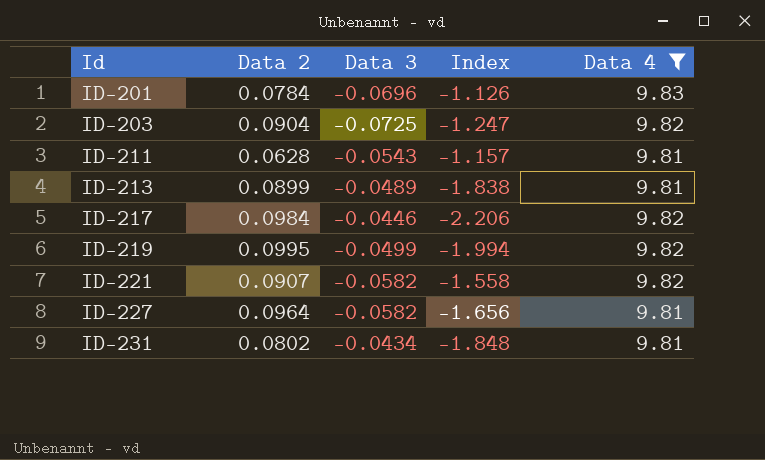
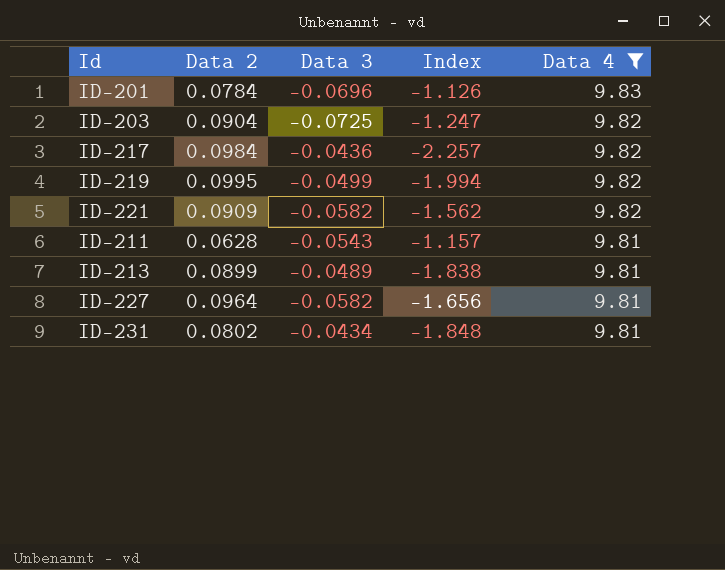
row order: Id ascending -> Data 4 descending
ID-217 | Data 3: -0.0446 -> -0.0436
ID-217 | Index: -2.206 -> -2.257
ID-221 | Data 2: 0.0907 -> 0.0909
ID-221 | Index: -1.558 -> -1.562

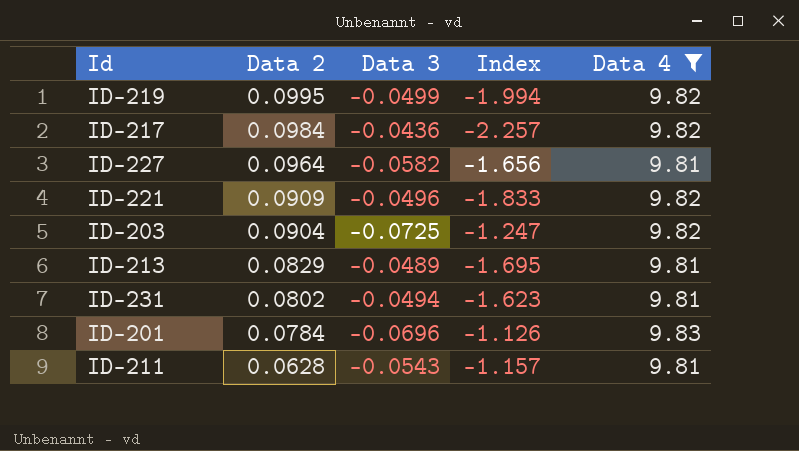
row order: Data 4 descending -> Data 2 descending
ID-221 | Data 3: -0.0582 -> -0.0496
ID-221 | Index: -1.562 -> -1.833
ID-213 | Data 2: 0.0899 -> 0.0829
ID-213 | Index: -1.838 -> -1.695
ID-231 | Data 3: -0.0434 -> -0.0494
ID-231 | Index: -1.848 -> -1.623

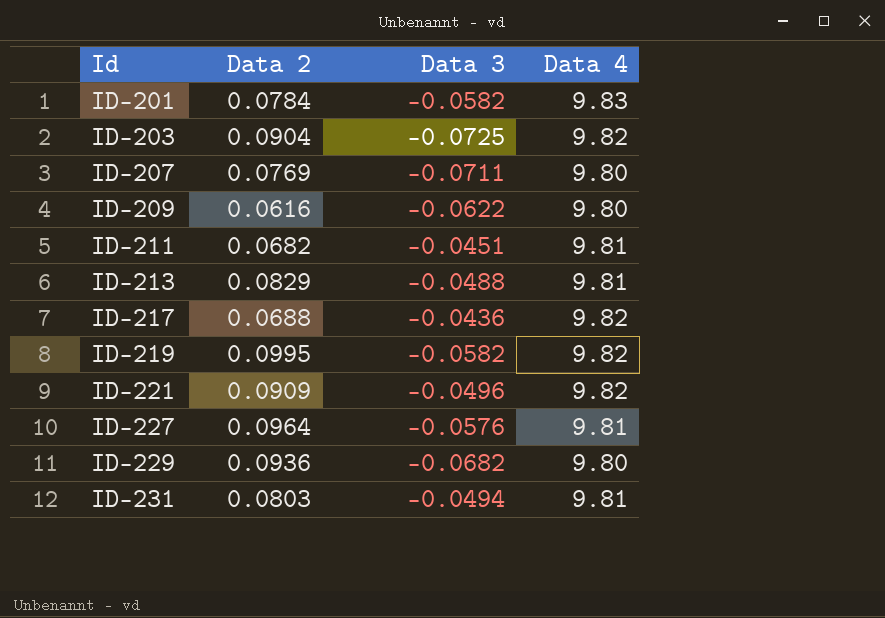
filter: Data 4 != 9.80 -> none
row order: Data 2 descending -> Id ascending
column Index | formula: [Data 2] / [Data 3] -> none
ID-201 | Data 3: -0.0696 -> -0.0582
ID-211 | Data 2: 0.0628 -> 0.0682
ID-211 | Data 3: -0.0543 -> -0.0451
ID-213 | Data 3: -0.0489 -> -0.0488
ID-217 | Data 2: 0.0984 -> 0.0688
ID-219 | Data 3: -0.0499 -> -0.0582
ID-227 | Data 3: -0.0582 -> -0.0576
ID-231 | Data 2: 0.0802 -> 0.0803

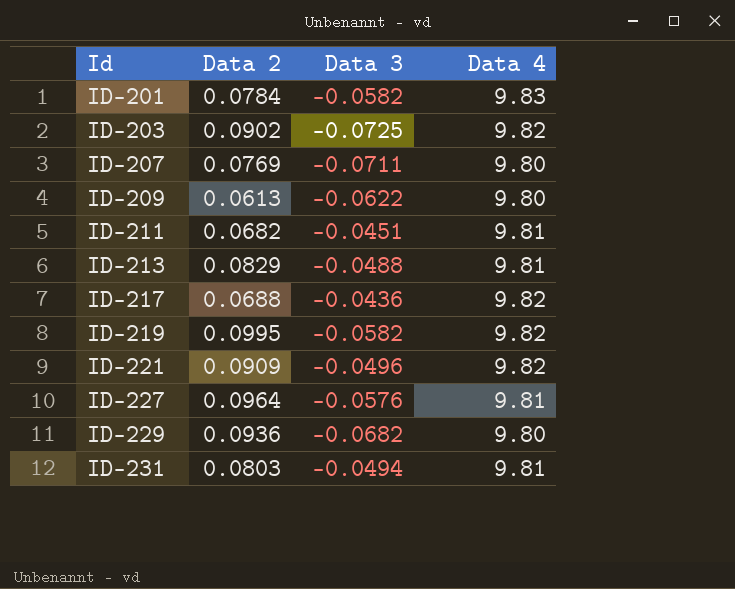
ID-203 | Data 2: 0.0904 -> 0.0902
ID-209 | Data 2: 0.0616 -> 0.0613

